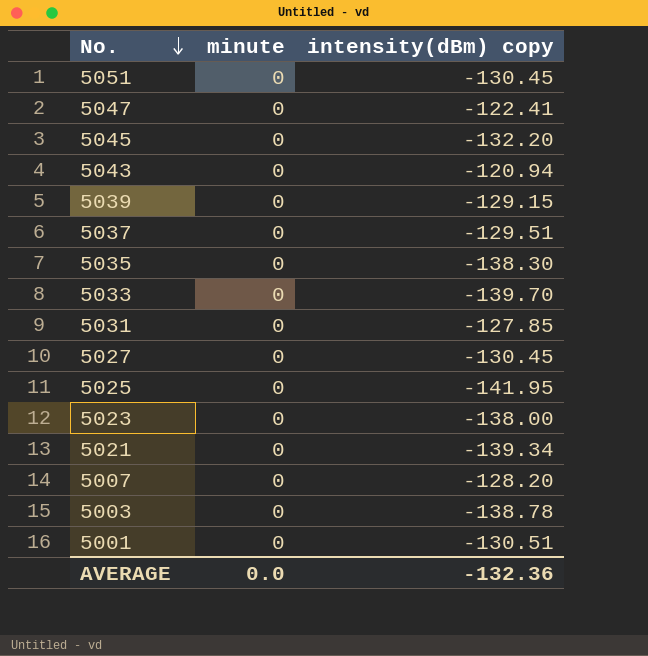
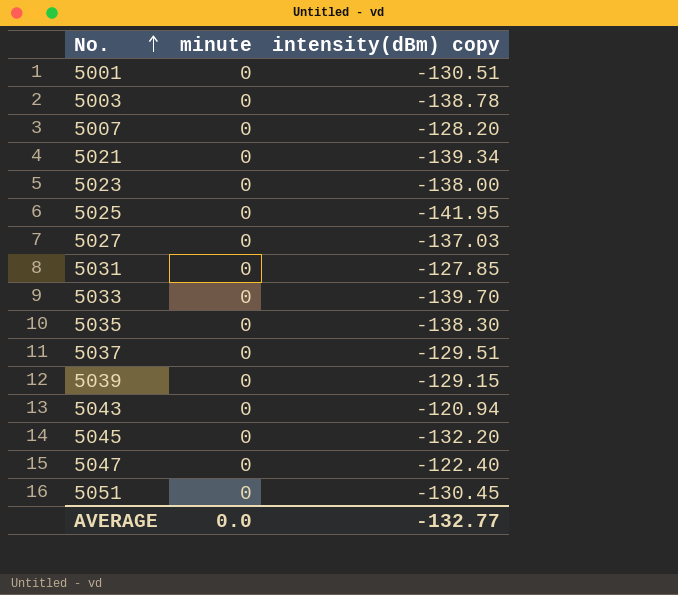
row order: No. descending -> No. ascending
5027 | intensity(dBm) copy: -130.45 -> -137.03
5047 | intensity(dBm) copy: -122.41 -> -122.40
AVERAGE | intensity(dBm) copy: -132.36 -> -132.77

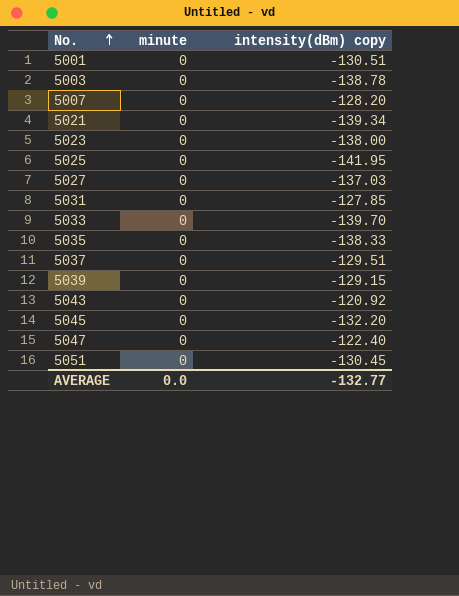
5035 | intensity(dBm) copy: -138.30 -> -138.33
5043 | intensity(dBm) copy: -120.94 -> -120.92

